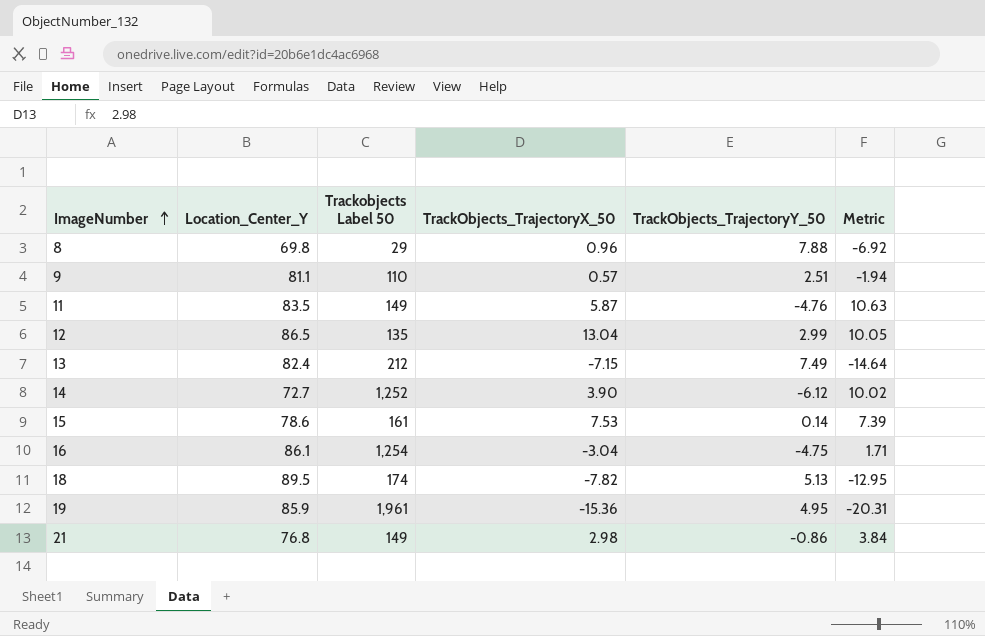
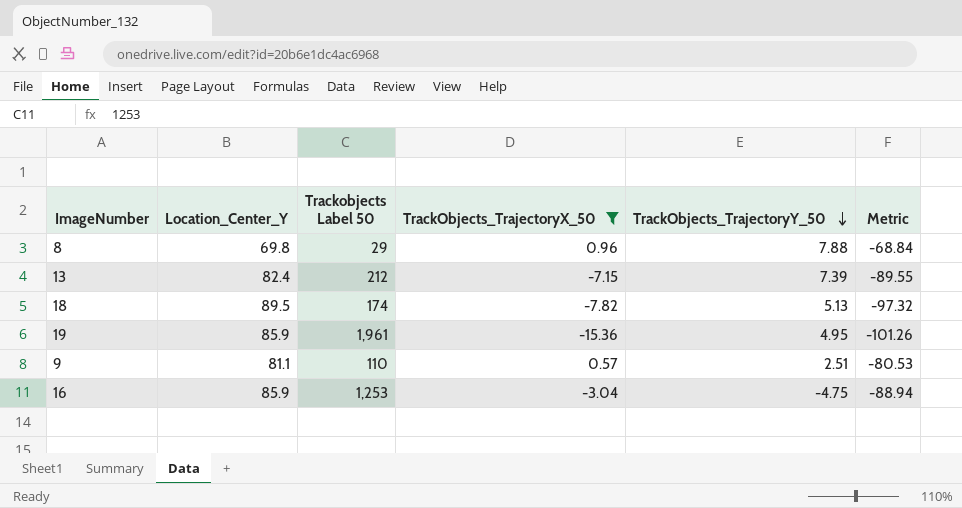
filter: none -> TrackObjects_TrajectoryX_50 <= 0.96
row order: ImageNumber ascending -> TrackObjects_TrajectoryY_50 descending
column Metric | formula: [TrackObjects_TrajectoryX_50] - [TrackObjects_TrajectoryY_50] -> [TrackObjects_TrajectoryX_50] - [Location_Center_Y]
13 | TrackObjects_TrajectoryY_50: 7.49 -> 7.39
16 | Location_Center_Y: 86.1 -> 85.9
16 | Trackobjects Label 50: 1,254 -> 1,253

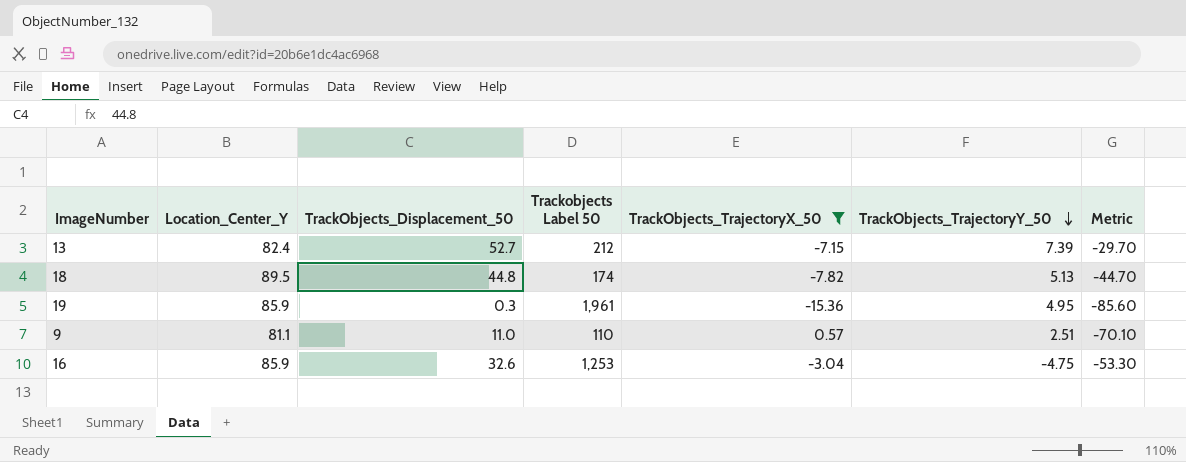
column TrackObjects_Displacement_50 | position: none -> 3
column Metric | formula: [TrackObjects_TrajectoryX_50] - [Location_Center_Y] -> [TrackObjects_Displacement_50] - [Location_Center_Y]
row 8: 69.8 | 29 | 0.96 | 7.88 | -68.84 -> none

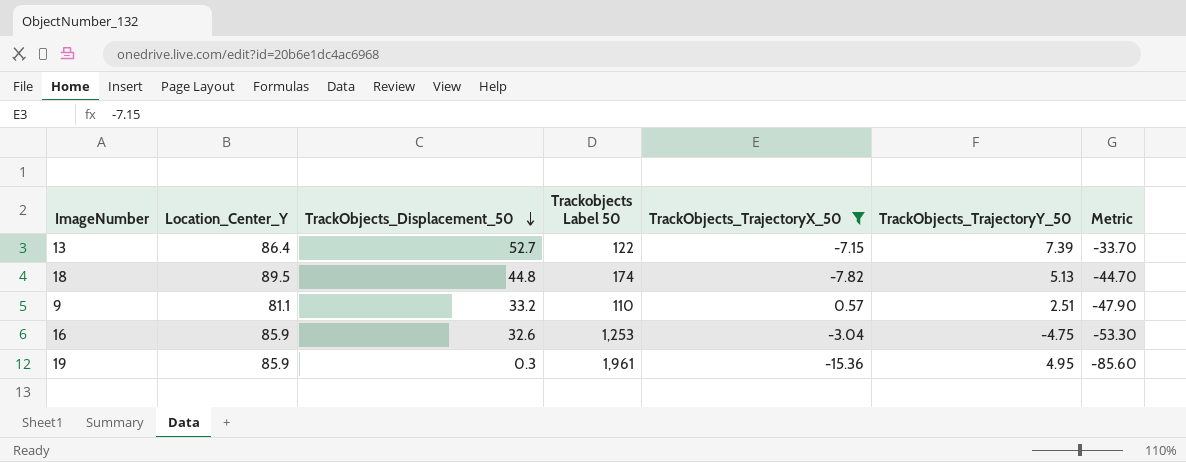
row order: TrackObjects_TrajectoryY_50 descending -> TrackObjects_Displacement_50 descending
13 | Location_Center_Y: 82.4 -> 86.4
13 | Trackobjects Label 50: 212 -> 122
13 | Metric: -29.70 -> -33.70
9 | TrackObjects_Displacement_50: 11.0 -> 33.2
9 | Metric: -70.10 -> -47.90

